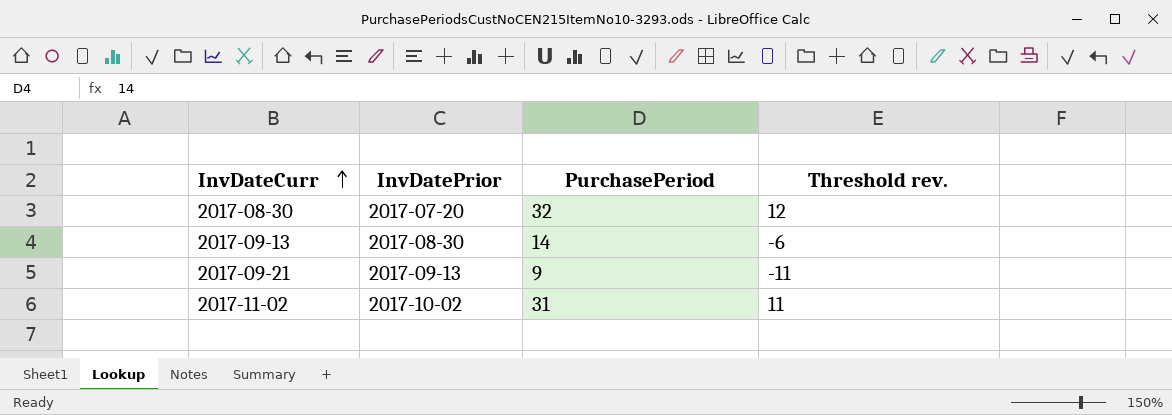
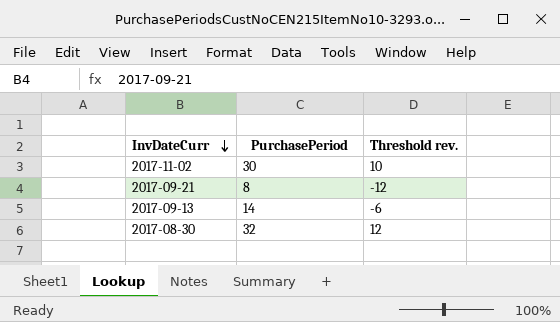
row order: InvDateCurr ascending -> InvDateCurr descending
column InvDatePrior | position: 2 -> none
2017-11-02 | PurchasePeriod: 31 -> 30
2017-11-02 | Threshold rev.: 11 -> 10
2017-09-21 | PurchasePeriod: 9 -> 8
2017-09-21 | Threshold rev.: -11 -> -12

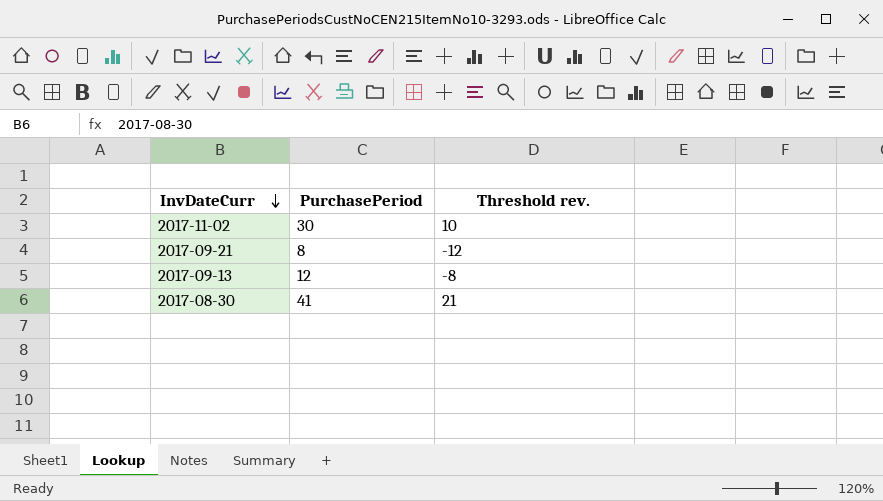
2017-09-13 | PurchasePeriod: 14 -> 12
2017-09-13 | Threshold rev.: -6 -> -8
2017-08-30 | PurchasePeriod: 32 -> 41
2017-08-30 | Threshold rev.: 12 -> 21

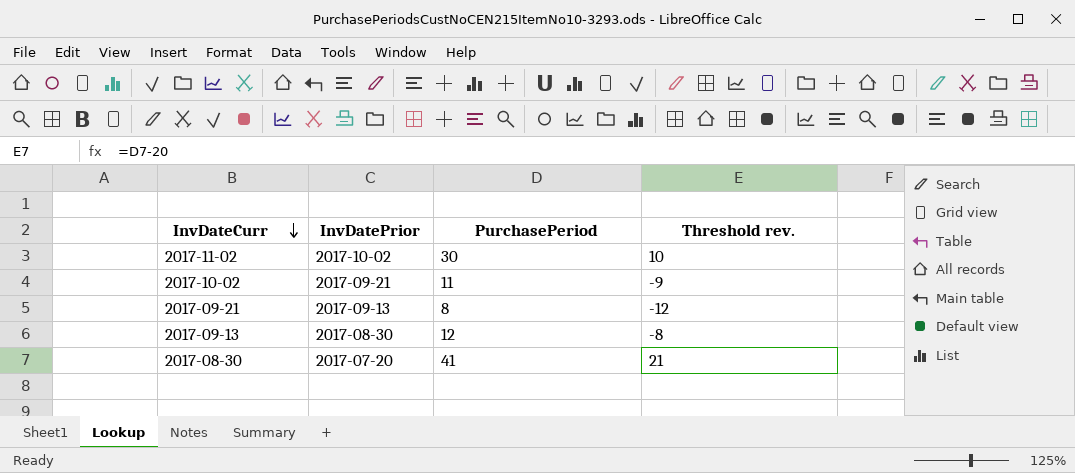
column InvDatePrior | position: none -> 2
row 2017-10-02: none -> 2017-09-21 | 11 | -9

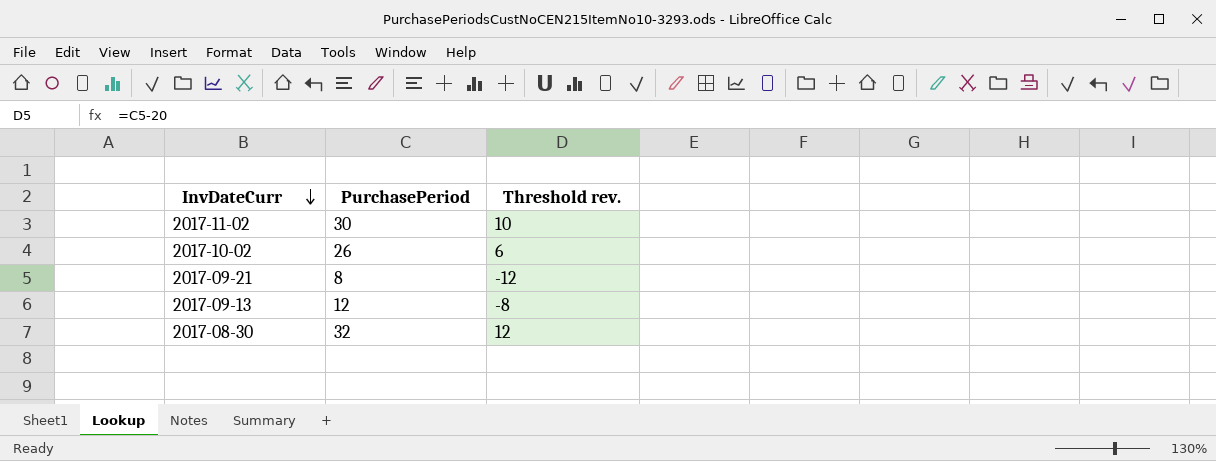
column InvDatePrior | position: 2 -> none
2017-10-02 | PurchasePeriod: 11 -> 26
2017-10-02 | Threshold rev.: -9 -> 6
2017-08-30 | PurchasePeriod: 41 -> 32
2017-08-30 | Threshold rev.: 21 -> 12

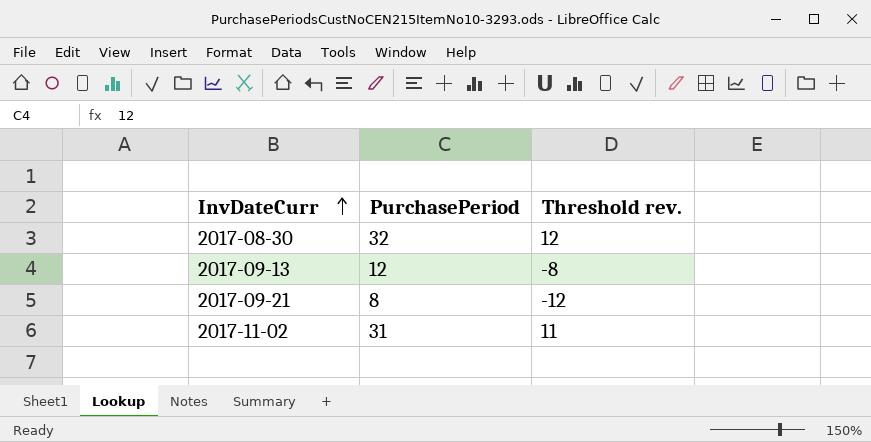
row order: InvDateCurr descending -> InvDateCurr ascending
row 2017-10-02: 26 | 6 -> none
2017-11-02 | PurchasePeriod: 30 -> 31
2017-11-02 | Threshold rev.: 10 -> 11

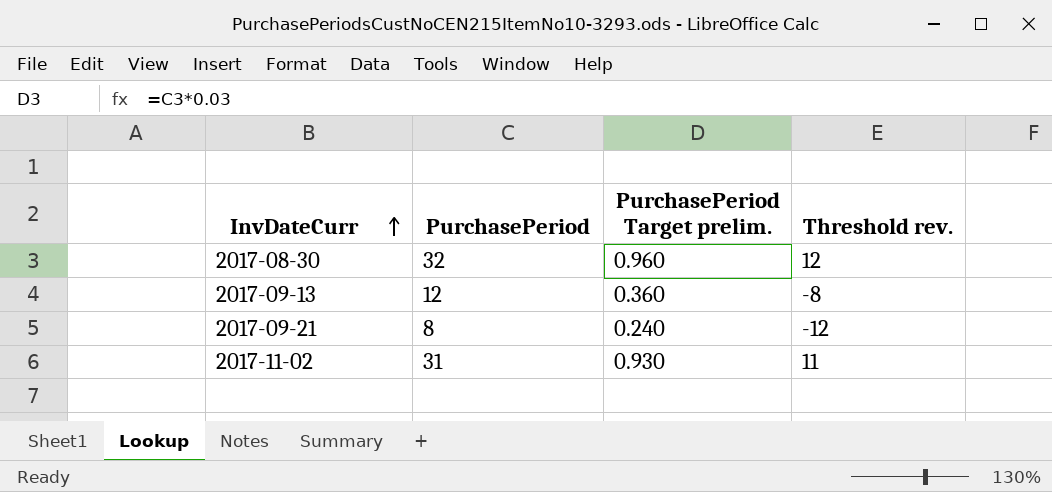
column PurchasePeriod Target prelim. | formula: none -> [PurchasePeriod] * 0.03

